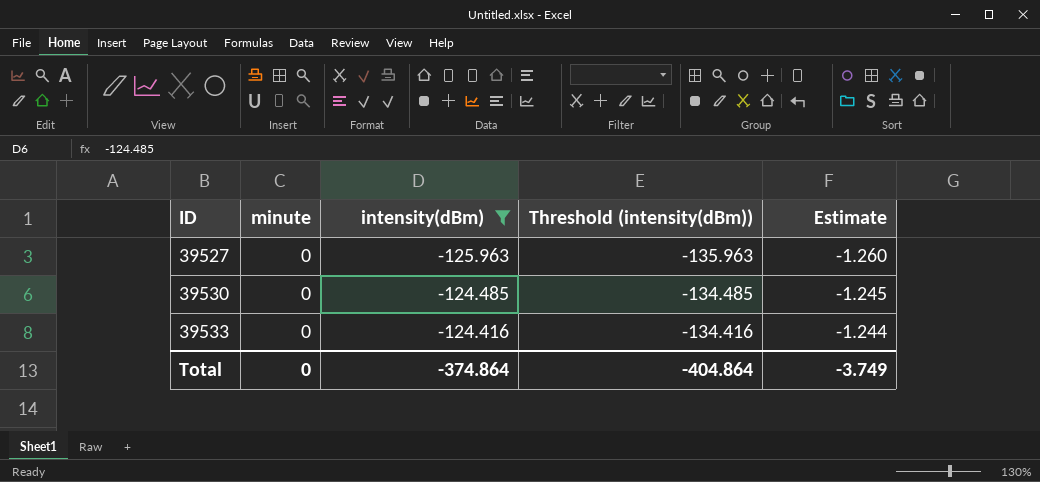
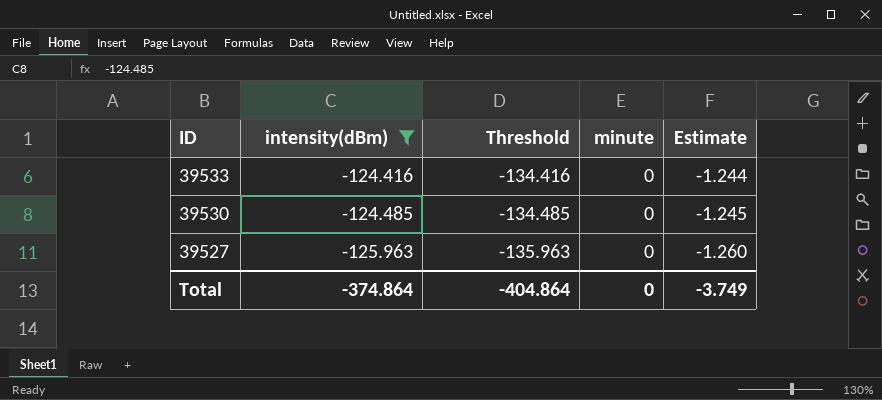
row order: ID ascending -> ID descending
column name: Threshold (intensity(dBm)) -> Threshold
column minute | position: 2 -> 4

